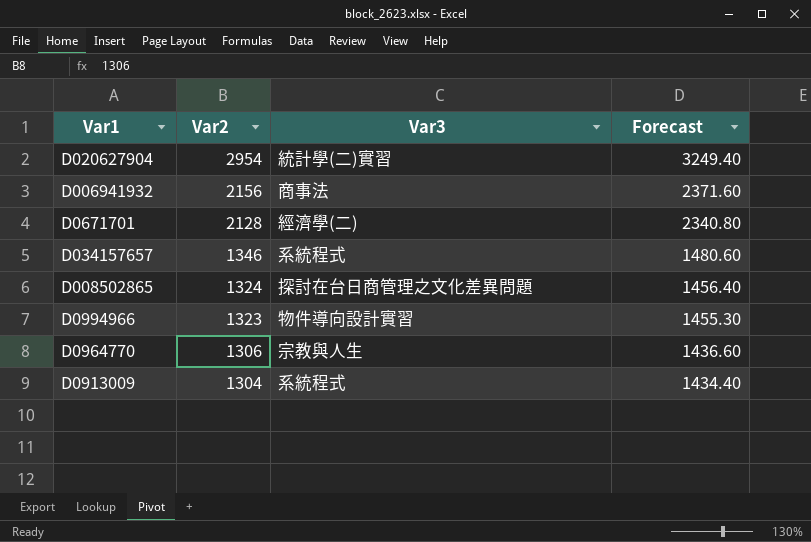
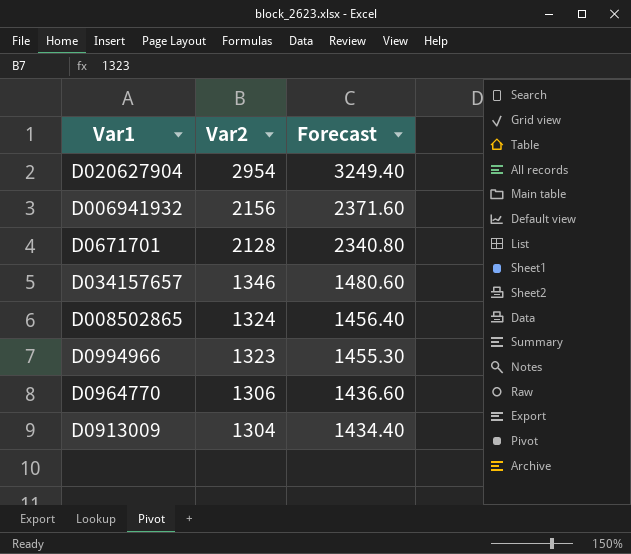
column Var3 | position: 3 -> none

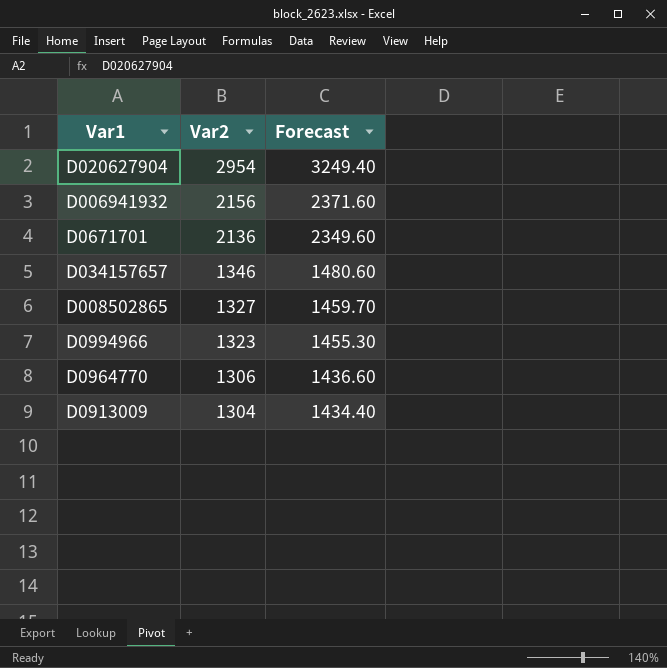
D0671701 | Var2: 2128 -> 2136
D0671701 | Forecast: 2340.80 -> 2349.60
D008502865 | Var2: 1324 -> 1327
D008502865 | Forecast: 1456.40 -> 1459.70

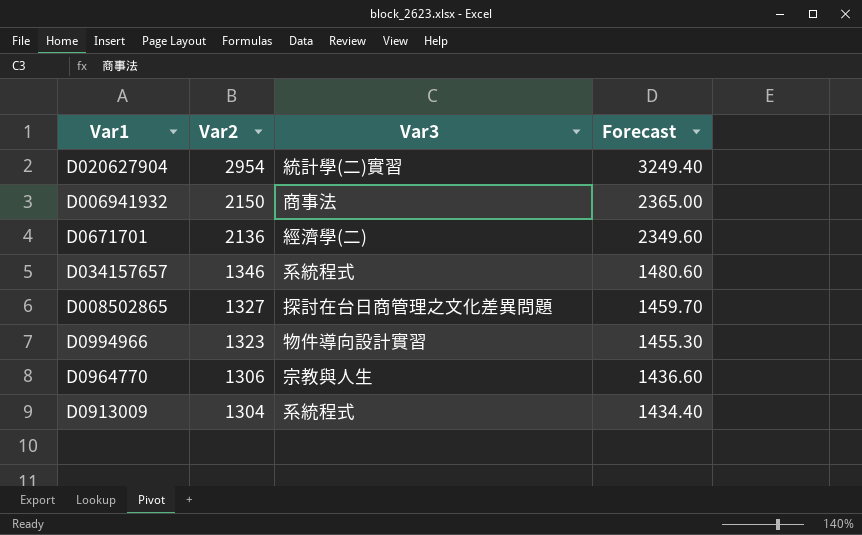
column Var3 | position: none -> 3
D006941932 | Var2: 2156 -> 2150
D006941932 | Forecast: 2371.60 -> 2365.00

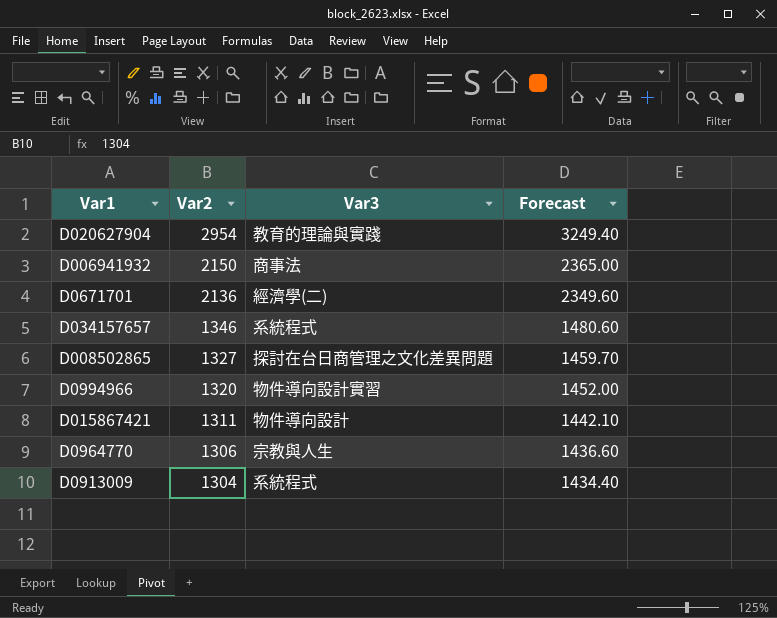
D020627904 | Var3: 統計學(二)實習 -> 教育的理論與實踐
D0994966 | Var2: 1323 -> 1320
D0994966 | Forecast: 1455.30 -> 1452.00
row D015867421: none -> 1311 | 物件導向設計 | 1442.10

